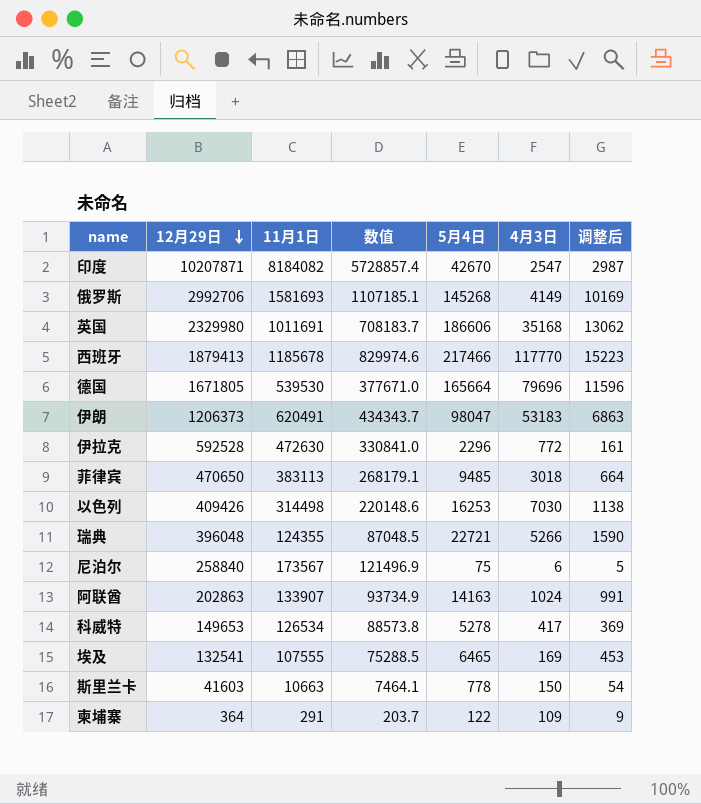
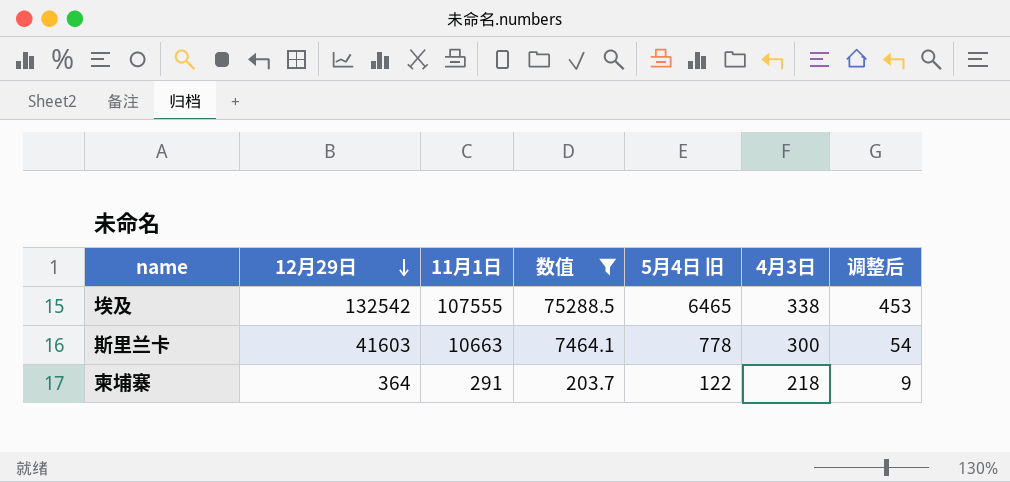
filter: none -> 数值 <= 75288.5
column name: 5月4日 -> 5月4日 旧
埃及 | 12月29日: 132541 -> 132542
埃及 | 4月3日: 169 -> 338
斯里兰卡 | 4月3日: 150 -> 300
柬埔寨 | 4月3日: 109 -> 218

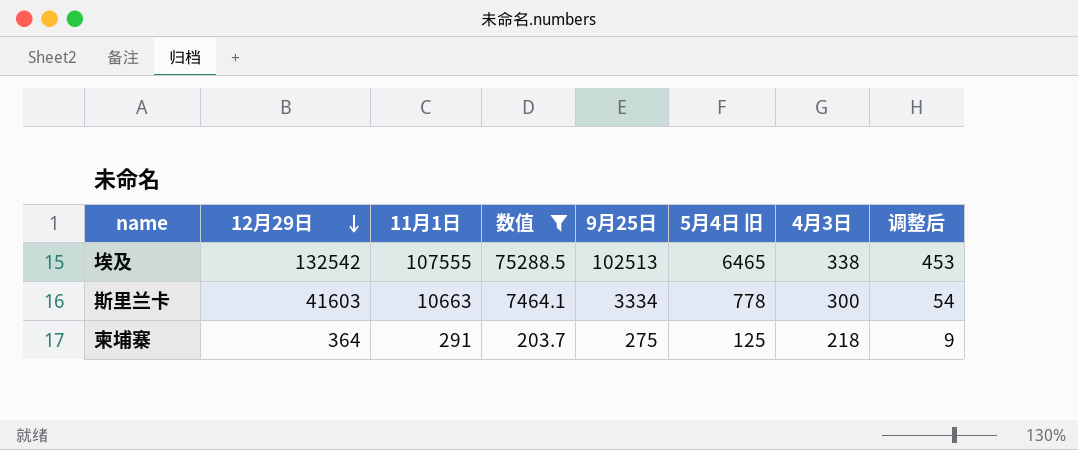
column 9月25日 | position: none -> 5
柬埔寨 | 5月4日 旧: 122 -> 125

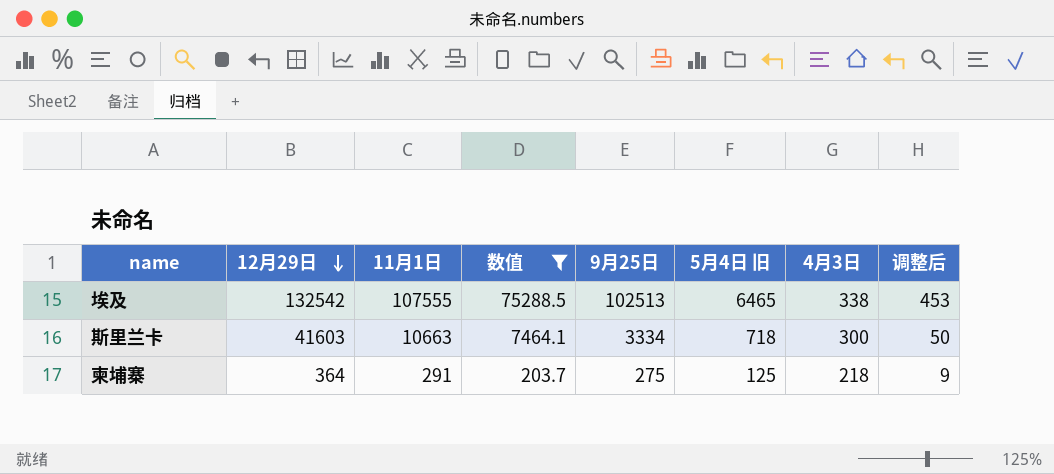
斯里兰卡 | 5月4日 旧: 778 -> 718
斯里兰卡 | 调整后: 54 -> 50

